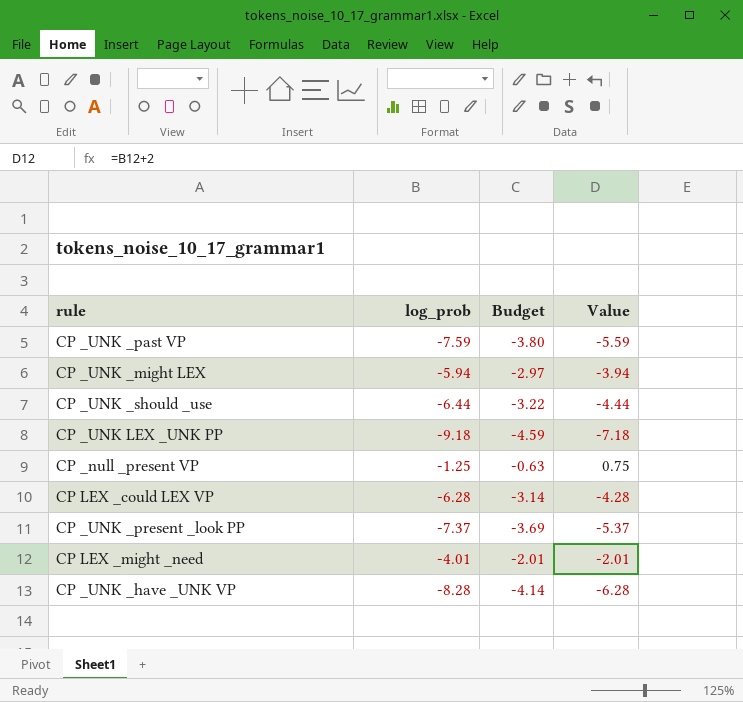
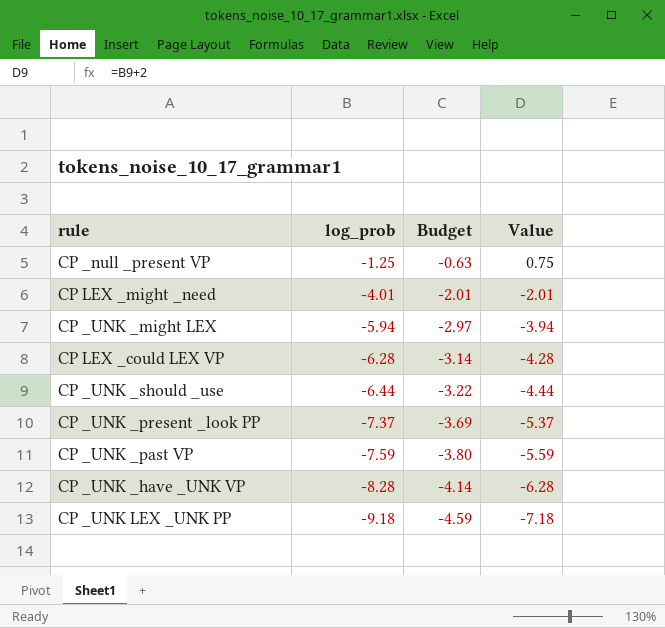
row order: none -> log_prob descending

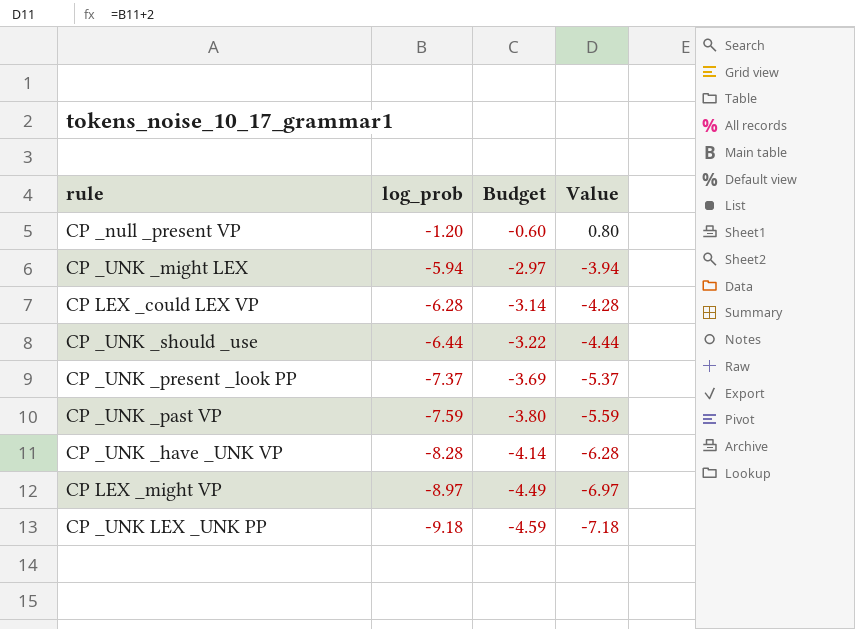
row CP LEX _might _need: -4.01 | -2.01 | -2.01 -> none
CP _null _present VP | log_prob: -1.25 -> -1.20
CP _null _present VP | Budget: -0.63 -> -0.60
CP _null _present VP | Value: 0.75 -> 0.80
row CP LEX _might VP: none -> -8.97 | -4.49 | -6.97

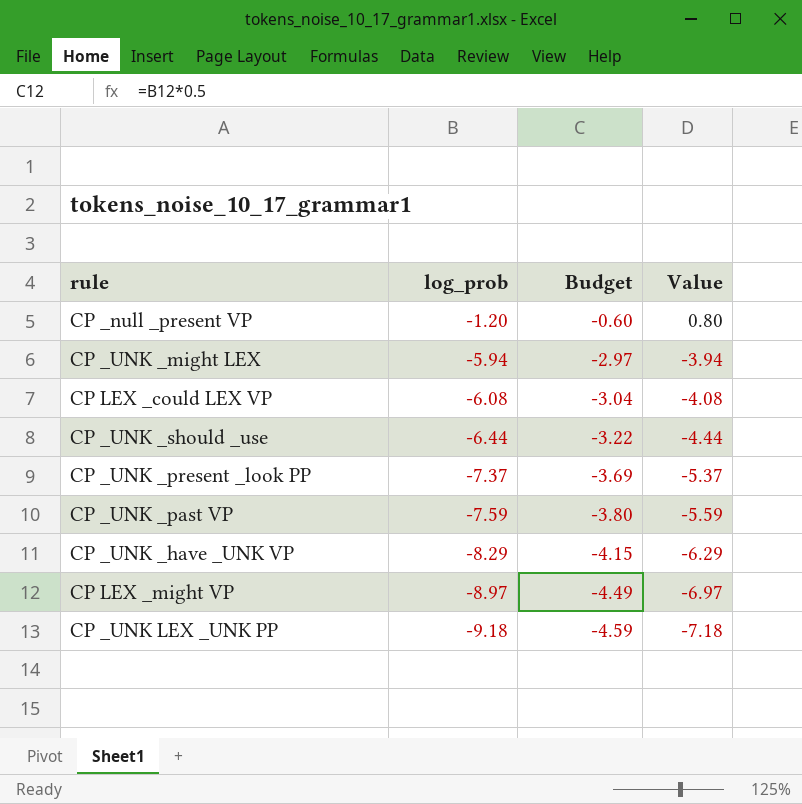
CP LEX _could LEX VP | log_prob: -6.28 -> -6.08
CP LEX _could LEX VP | Budget: -3.14 -> -3.04
CP LEX _could LEX VP | Value: -4.28 -> -4.08
CP _UNK _have _UNK VP | log_prob: -8.28 -> -8.29
CP _UNK _have _UNK VP | Budget: -4.14 -> -4.15
CP _UNK _have _UNK VP | Value: -6.28 -> -6.29

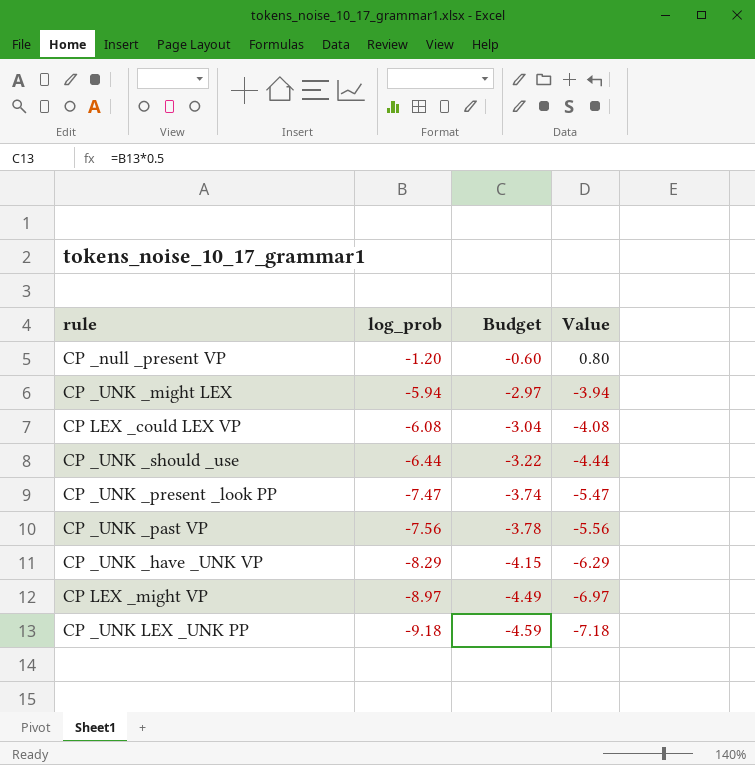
CP _UNK _present _look PP | log_prob: -7.37 -> -7.47
CP _UNK _present _look PP | Budget: -3.69 -> -3.74
CP _UNK _present _look PP | Value: -5.37 -> -5.47
CP _UNK _past VP | log_prob: -7.59 -> -7.56
CP _UNK _past VP | Budget: -3.80 -> -3.78
CP _UNK _past VP | Value: -5.59 -> -5.56

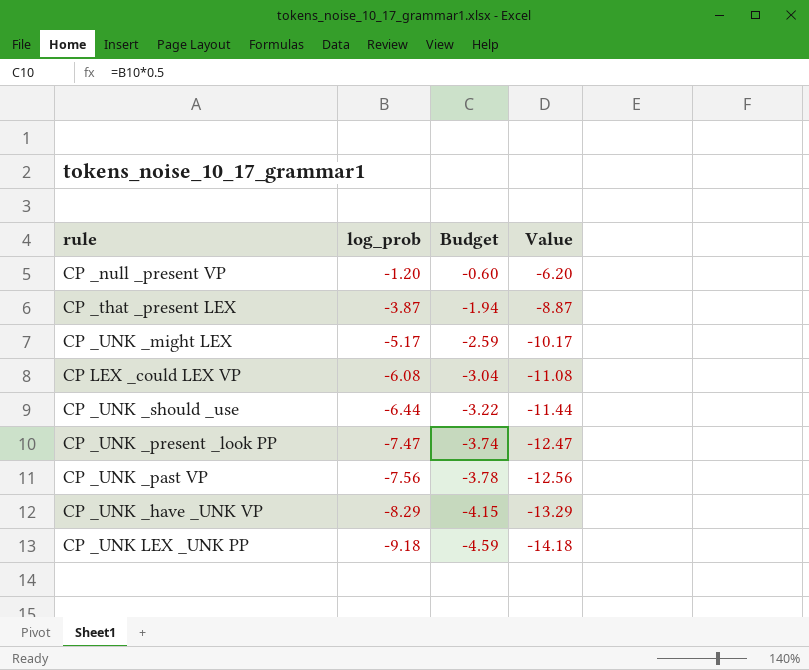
column Value | formula: [log_prob] + 2 -> [log_prob] - 5
row CP LEX _might VP: -8.97 | -4.49 | -6.97 -> none
row CP _that _present LEX: none -> -3.87 | -1.94 | -8.87
CP _UNK _might LEX | log_prob: -5.94 -> -5.17
CP _UNK _might LEX | Budget: -2.97 -> -2.59

